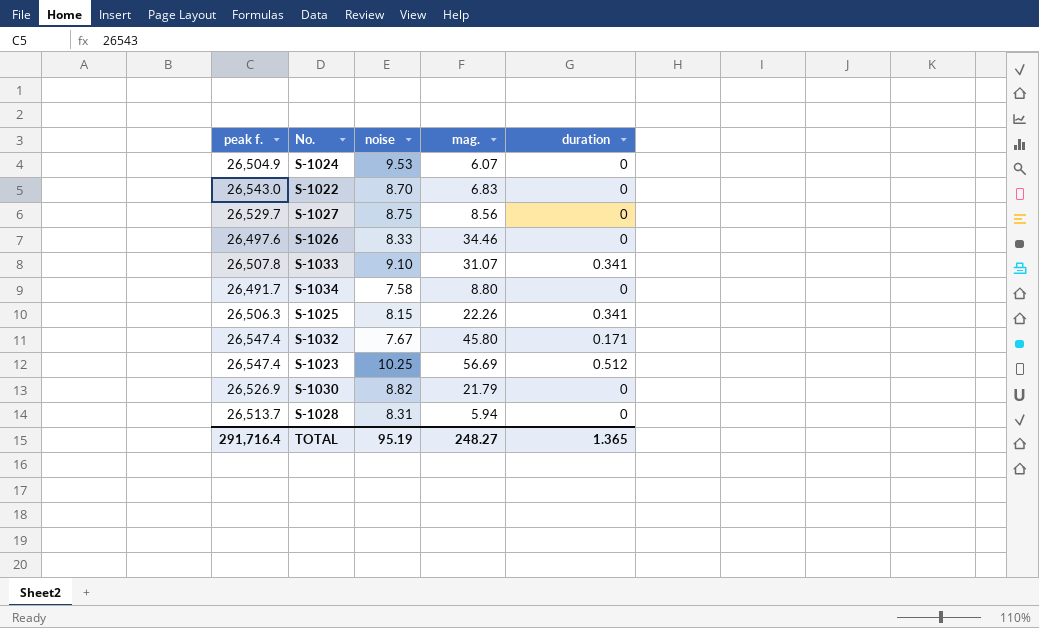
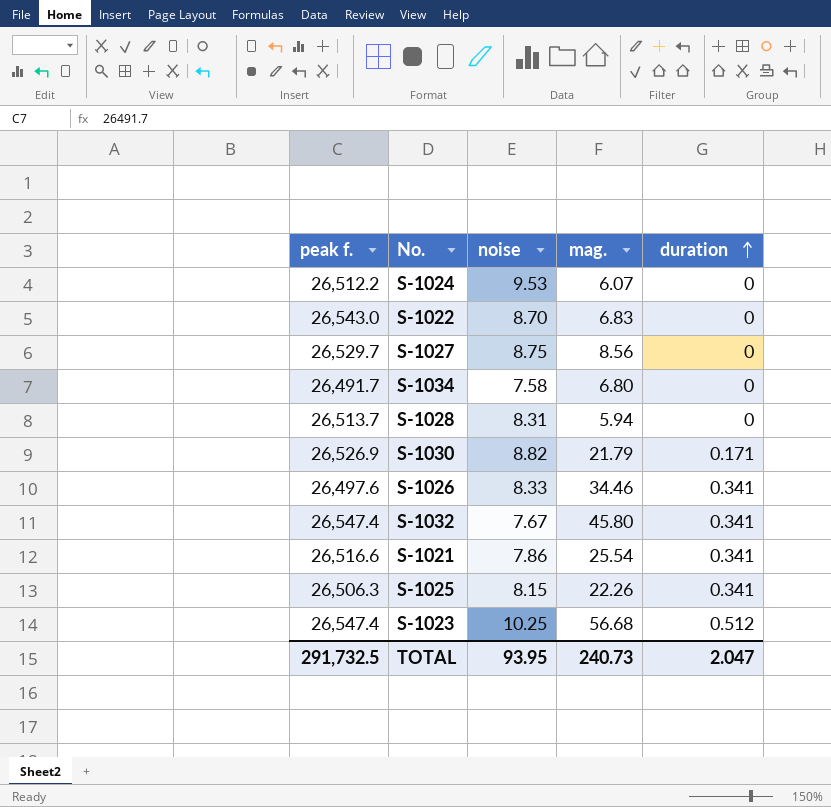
row order: none -> duration ascending
row S-1033: 26,507.8 | 9.10 | 31.07 | 0.341 -> none
S-1024 | peak f.: 26,504.9 -> 26,512.2
S-1034 | mag.: 8.80 -> 6.80
S-1030 | duration: 0 -> 0.171
S-1026 | duration: 0 -> 0.341
S-1032 | duration: 0.171 -> 0.341
row S-1021: none -> 26,516.6 | 7.86 | 25.54 | 0.341
S-1023 | mag.: 56.69 -> 56.68
TOTAL | peak f.: 291,716.4 -> 291,732.5
TOTAL | noise: 95.19 -> 93.95
TOTAL | mag.: 248.27 -> 240.73
TOTAL | duration: 1.365 -> 2.047

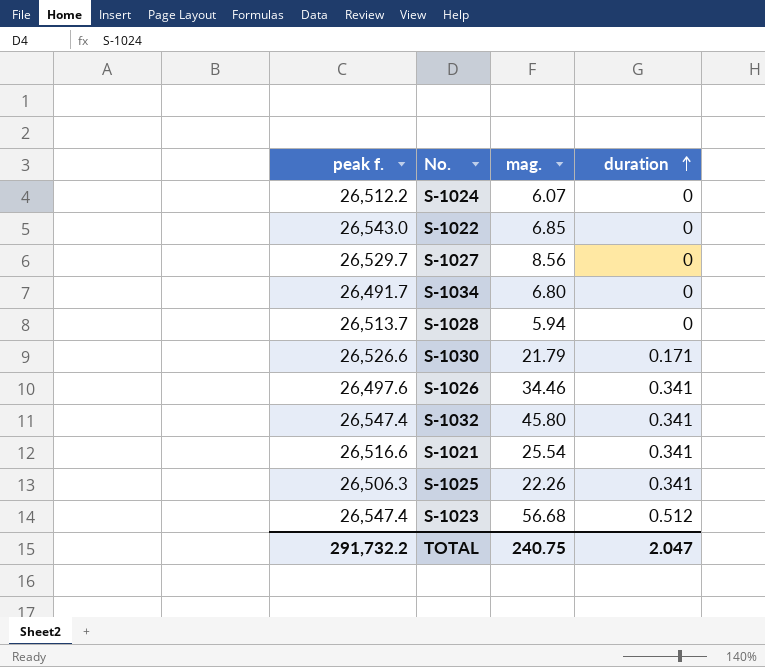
column noise | position: 3 -> none
S-1022 | mag.: 6.83 -> 6.85
S-1030 | peak f.: 26,526.9 -> 26,526.6
TOTAL | peak f.: 291,732.5 -> 291,732.2
TOTAL | mag.: 240.73 -> 240.75

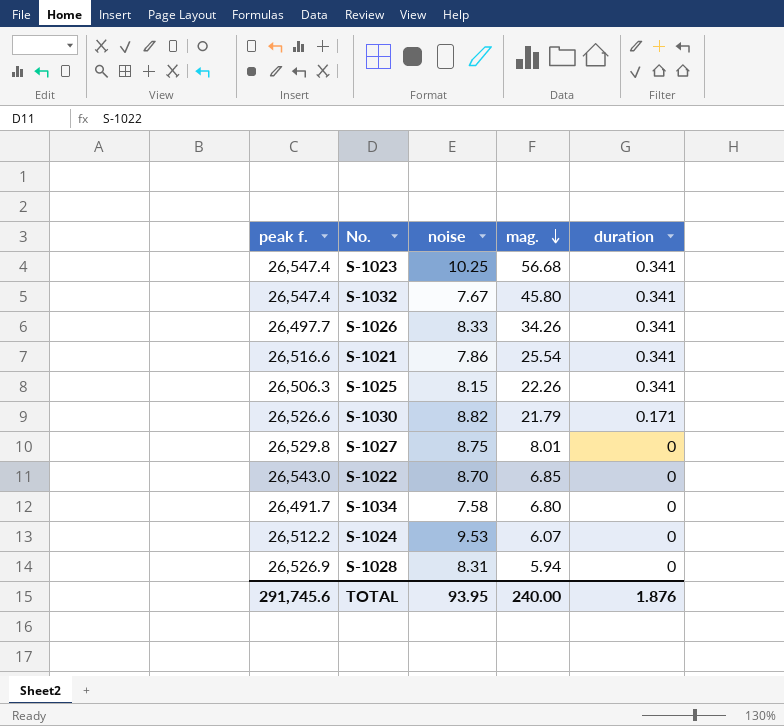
row order: duration ascending -> mag. descending
column noise | position: none -> 3
S-1023 | duration: 0.512 -> 0.341
S-1026 | peak f.: 26,497.6 -> 26,497.7
S-1026 | mag.: 34.46 -> 34.26
S-1027 | peak f.: 26,529.7 -> 26,529.8
S-1027 | mag.: 8.56 -> 8.01
S-1028 | peak f.: 26,513.7 -> 26,526.9
TOTAL | peak f.: 291,732.2 -> 291,745.6
TOTAL | mag.: 240.75 -> 240.00
TOTAL | duration: 2.047 -> 1.876

